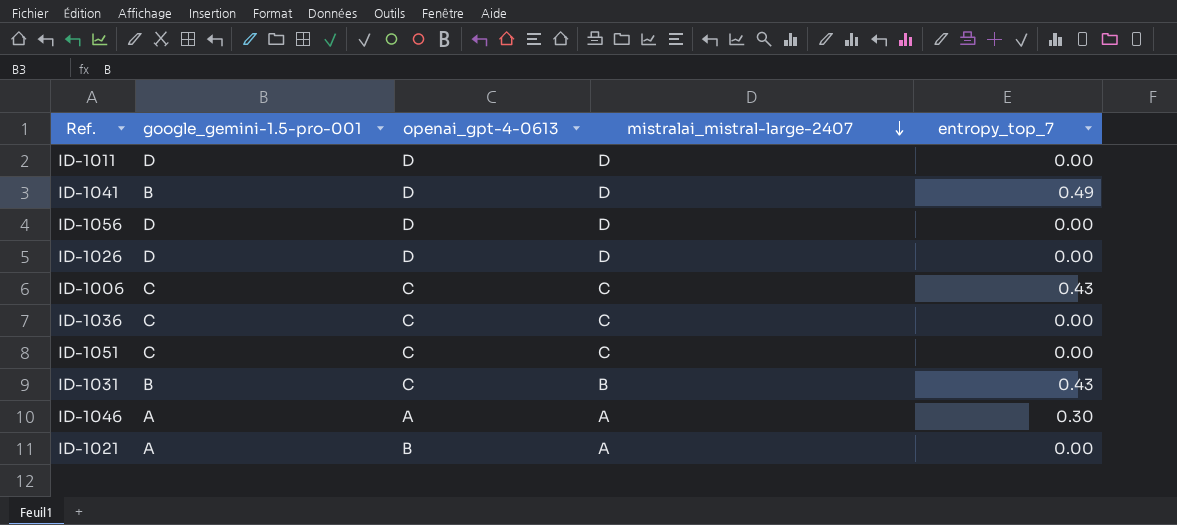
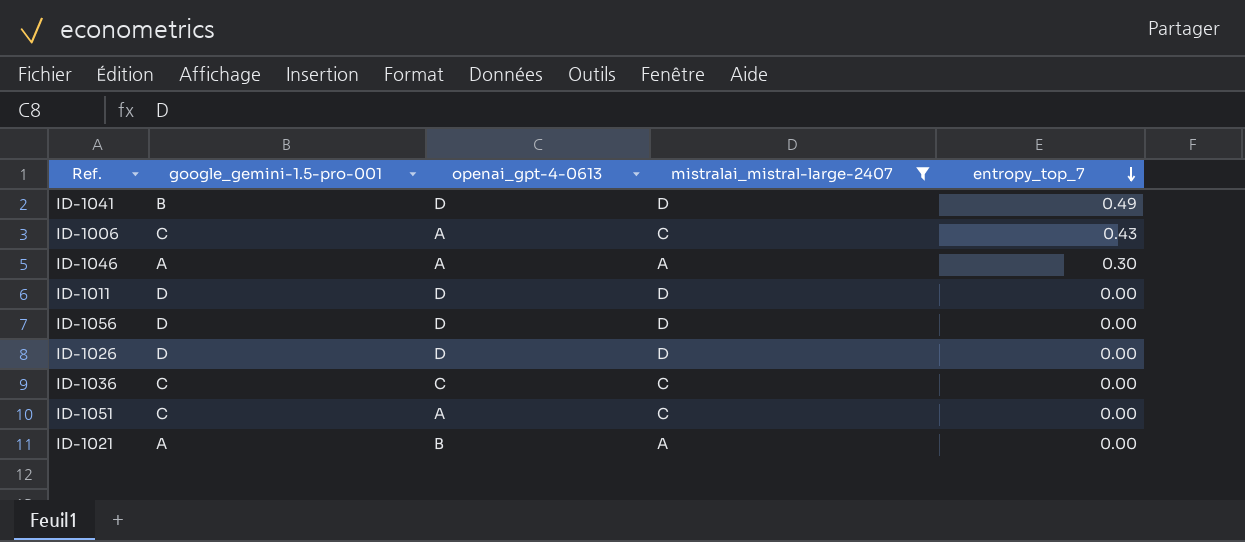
filter: none -> mistralai_mistral-large-2407 != B
row order: mistralai_mistral-large-2407 descending -> entropy_top_7 descending
ID-1006 | openai_gpt-4-0613: C -> A
ID-1051 | openai_gpt-4-0613: C -> A

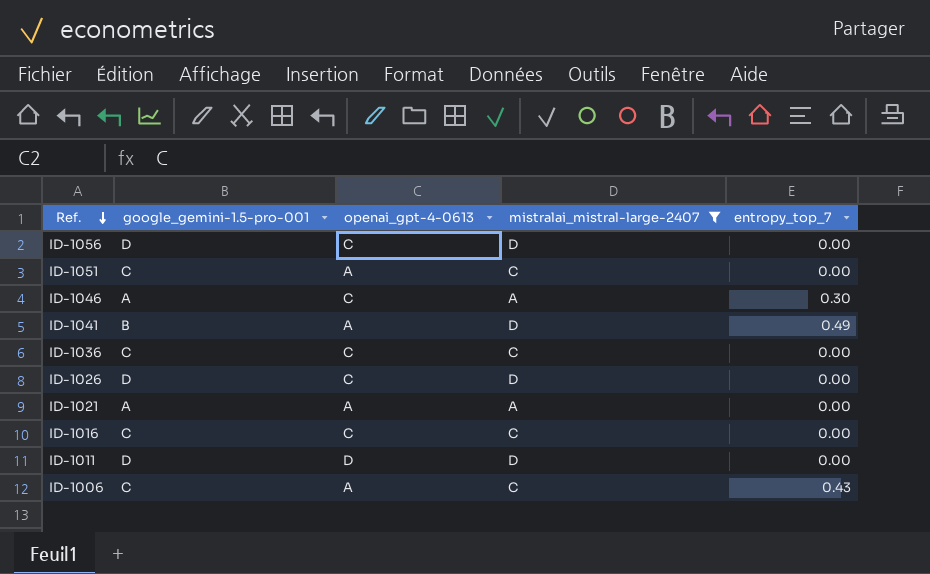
row order: entropy_top_7 descending -> Ref. descending
ID-1056 | openai_gpt-4-0613: D -> C
ID-1046 | openai_gpt-4-0613: A -> C
ID-1041 | openai_gpt-4-0613: D -> A
ID-1026 | openai_gpt-4-0613: D -> C
ID-1021 | openai_gpt-4-0613: B -> A
row ID-1016: none -> C | C | C | 0.00

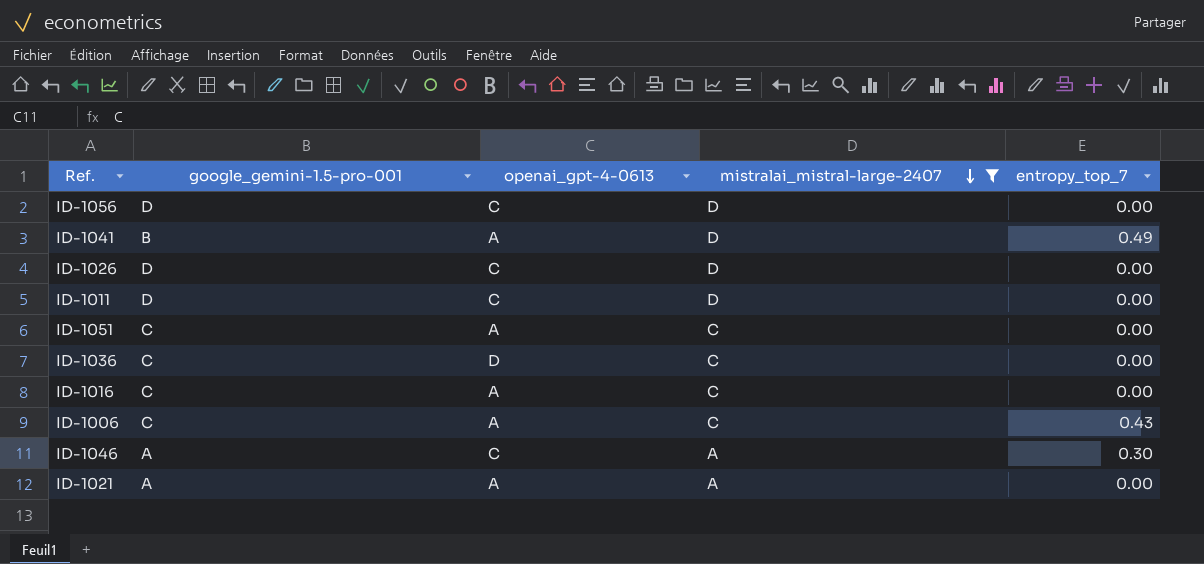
row order: Ref. descending -> mistralai_mistral-large-2407 descending
ID-1011 | openai_gpt-4-0613: D -> C
ID-1036 | openai_gpt-4-0613: C -> D
ID-1016 | openai_gpt-4-0613: C -> A

